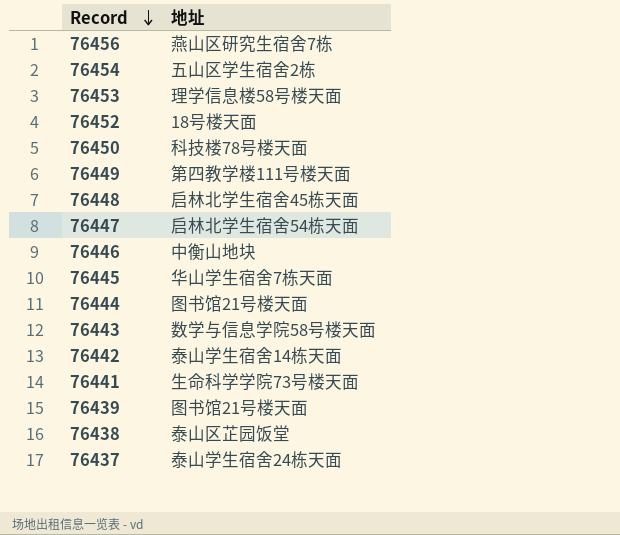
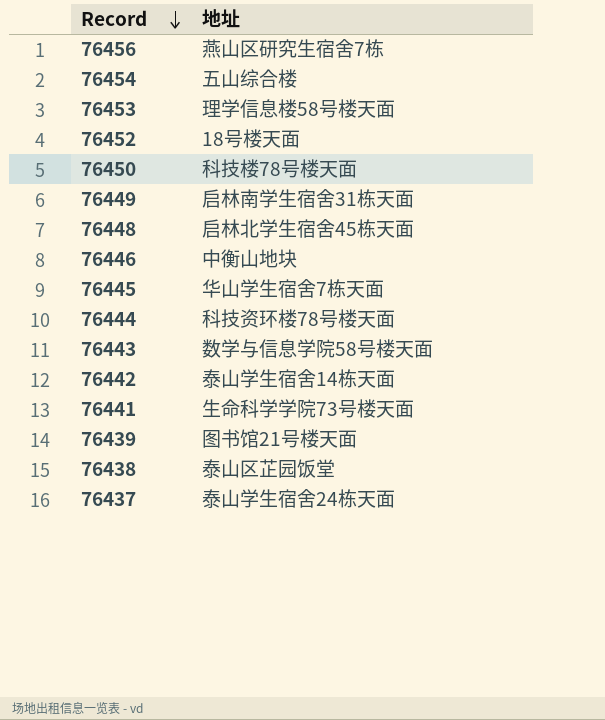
row 76447: 启林北学生宿舍54栋天面 -> none
76454 | 地址: 五山区学生宿舍2栋 -> 五山综合楼
76449 | 地址: 第四教学楼111号楼天面 -> 启林南学生宿舍31栋天面
76444 | 地址: 图书馆21号楼天面 -> 科技资环楼78号楼天面

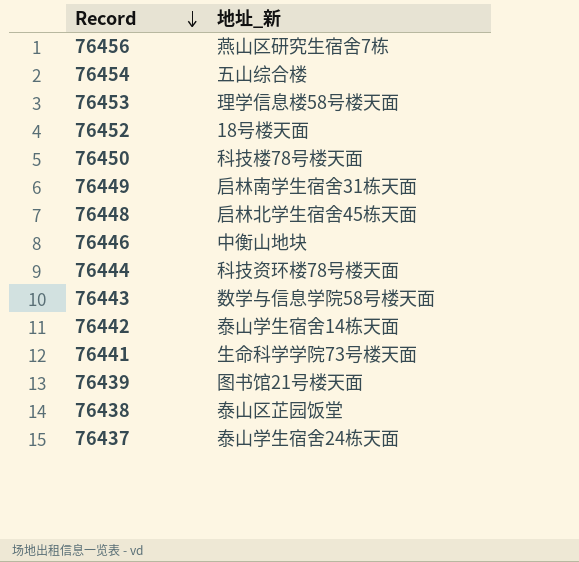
column name: 地址 -> 地址_新
row 76445: 华山学生宿舍7栋天面 -> none

